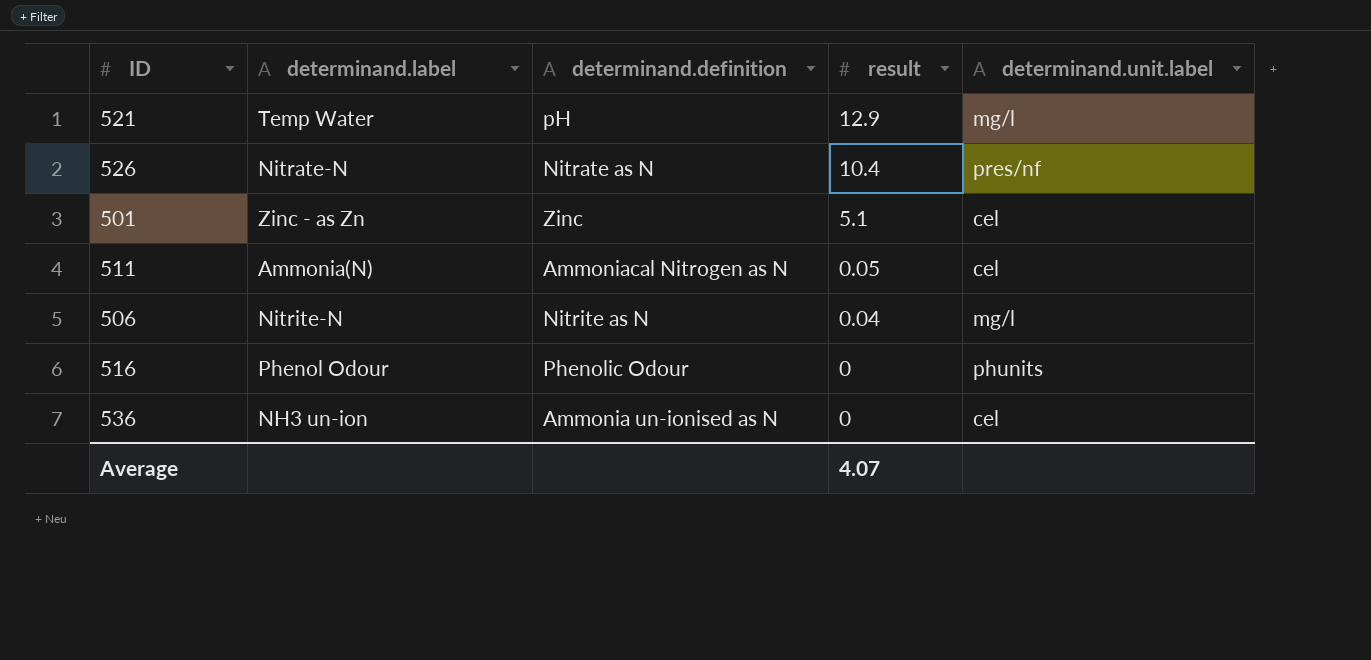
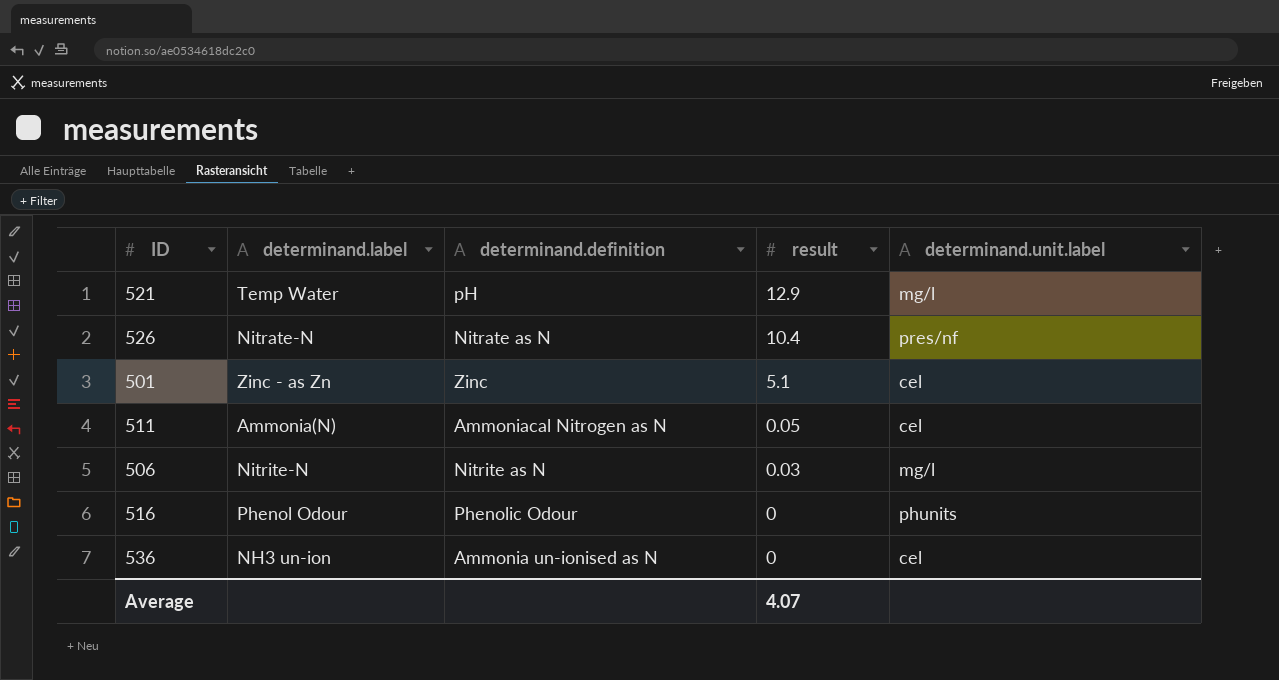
506 | result: 0.04 -> 0.03

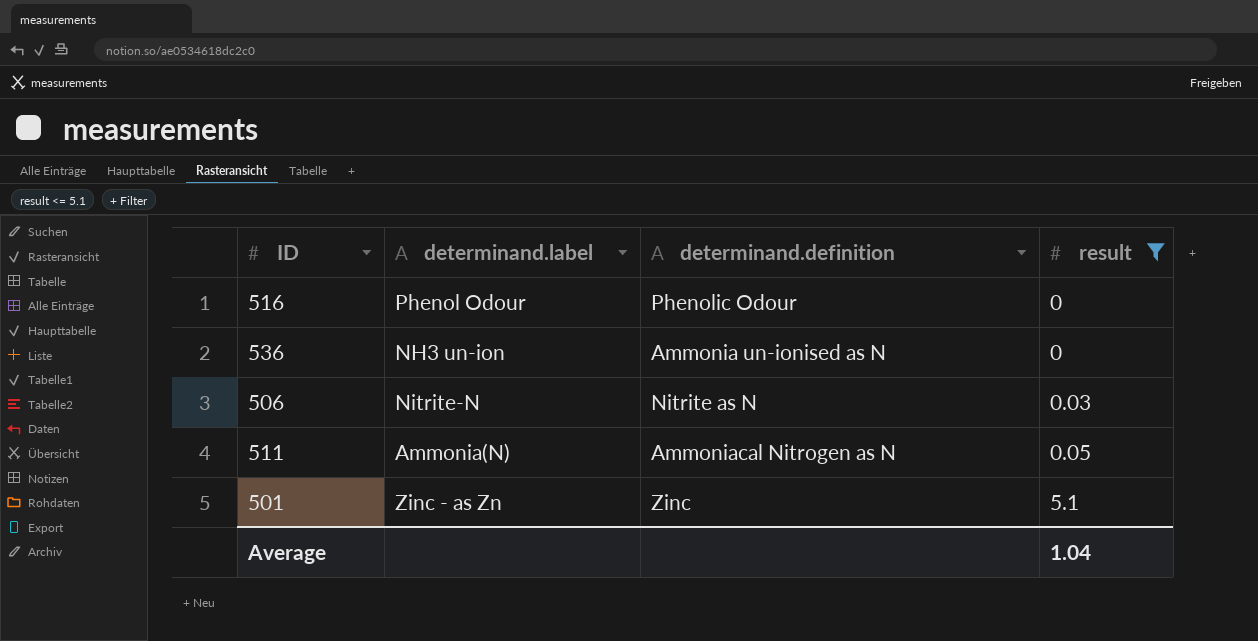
filter: none -> result <= 5.1
row order: result descending -> result ascending
column determinand.unit.label | position: 5 -> none
Average | result: 4.07 -> 1.04

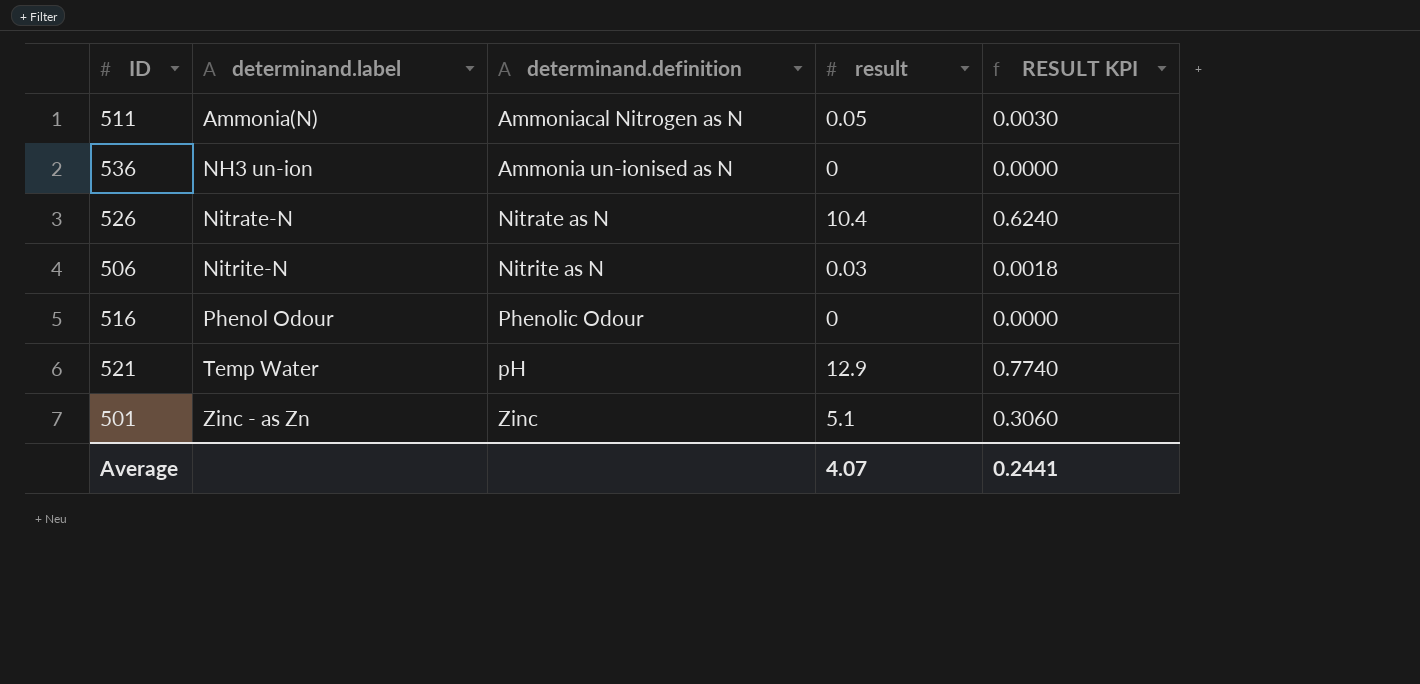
filter: result <= 5.1 -> none
row order: result ascending -> determinand.label ascending
column RESULT KPI | formula: none -> [result] * 0.06
Average | result: 1.04 -> 4.07

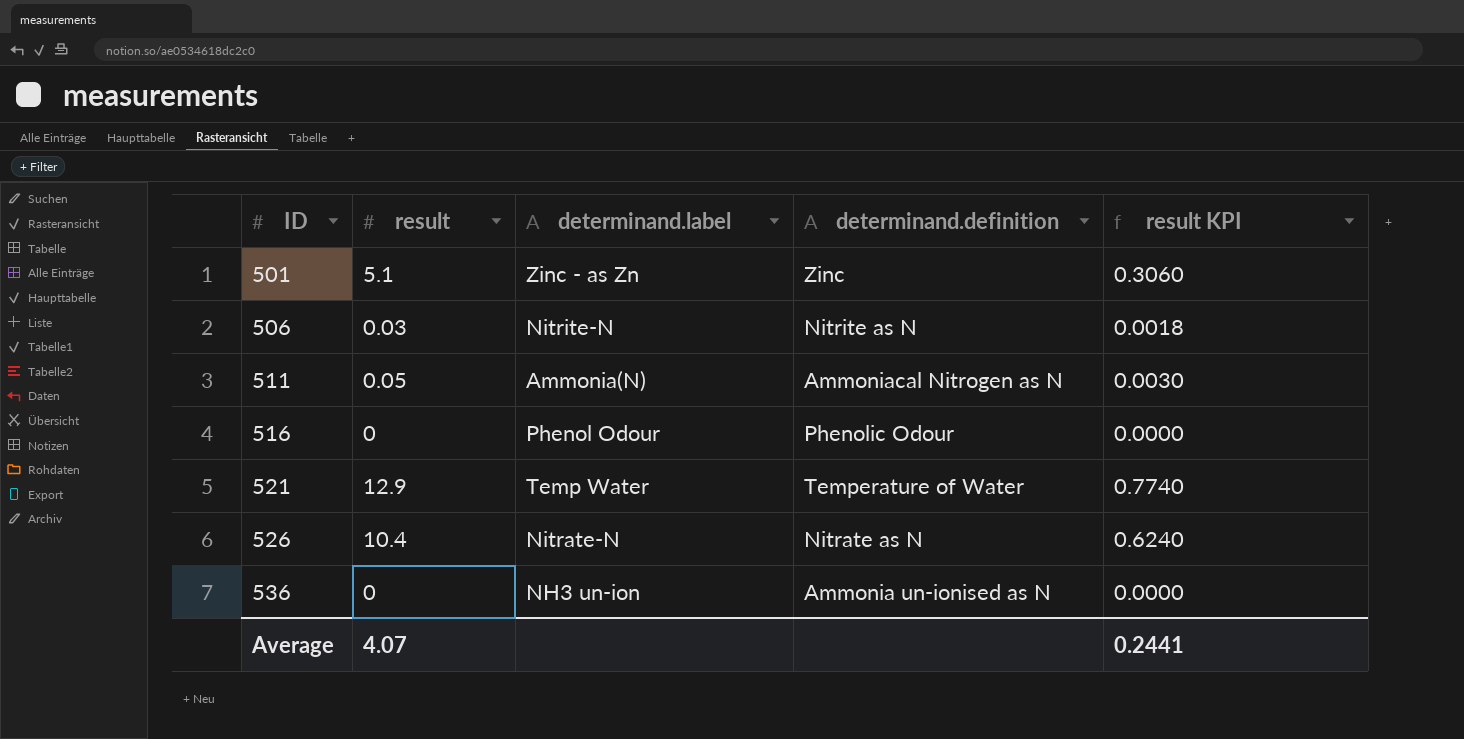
row order: determinand.label ascending -> ID ascending
column result | position: 4 -> 2
column name: RESULT KPI -> result KPI
521 | determinand.definition: pH -> Temperature of Water

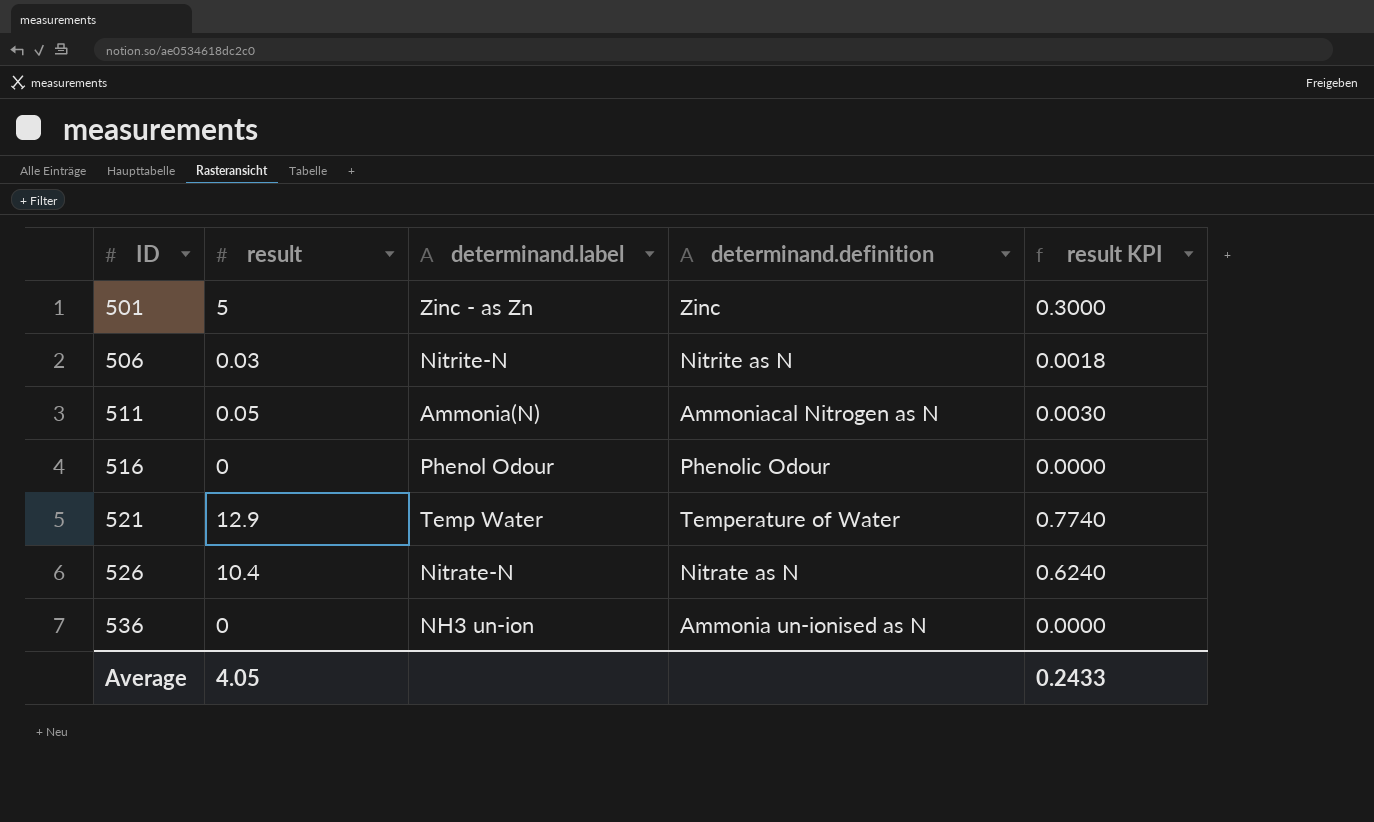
501 | result: 5.1 -> 5
501 | result KPI: 0.3060 -> 0.3000
Average | result: 4.07 -> 4.05
Average | result KPI: 0.2441 -> 0.2433

